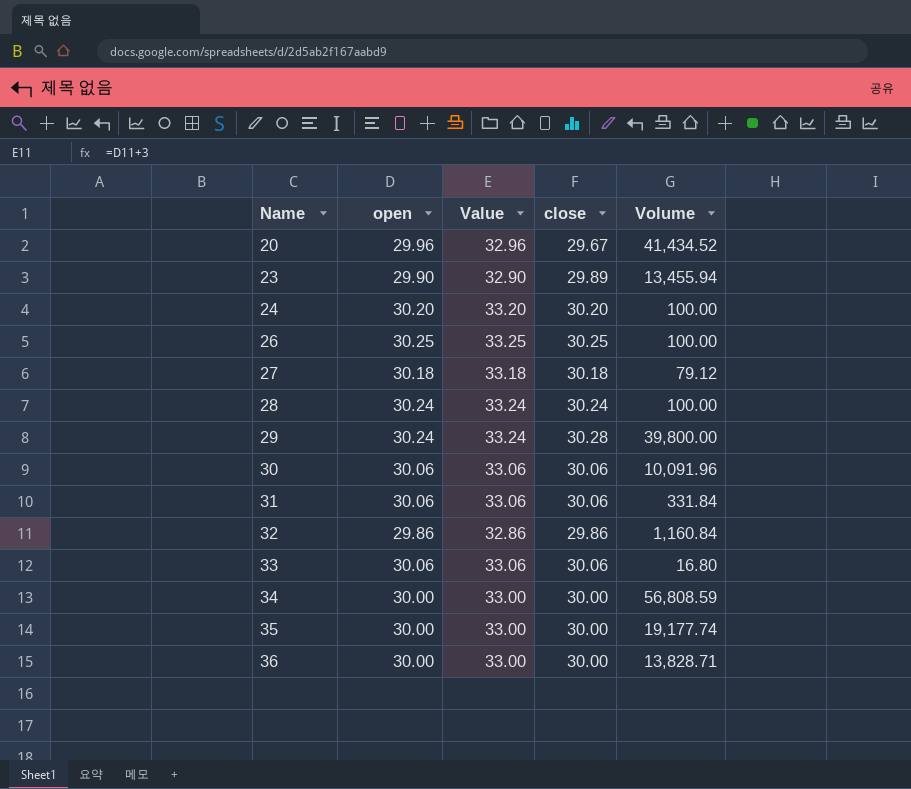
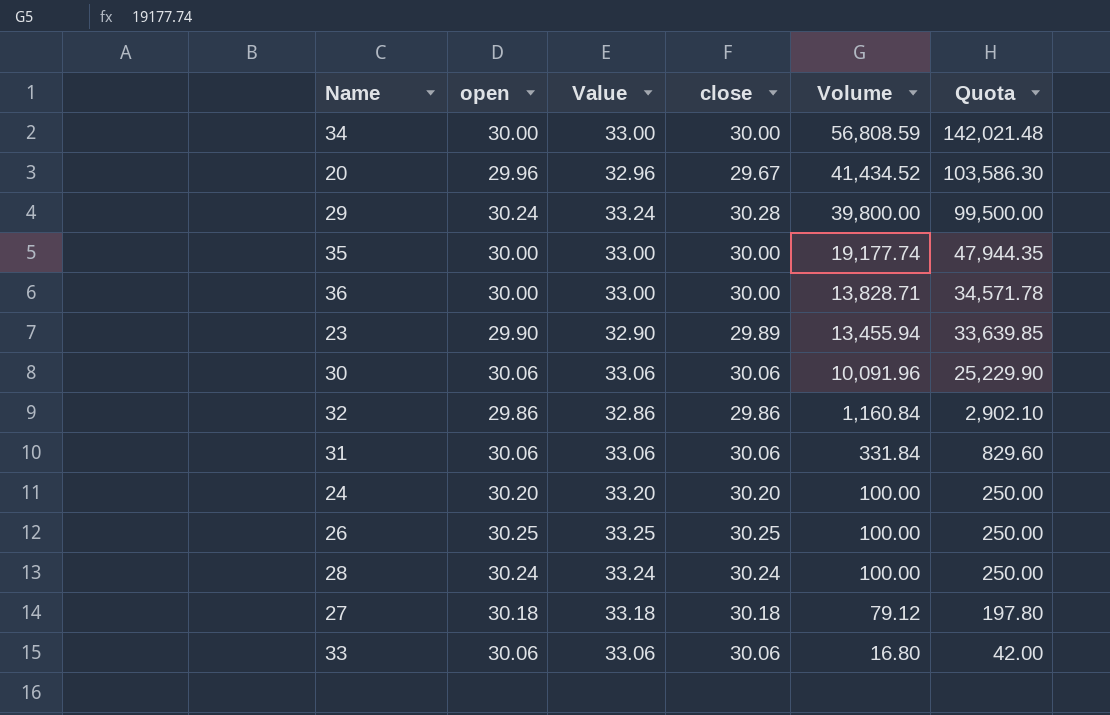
row order: Name ascending -> Volume descending
column Quota | formula: none -> [Volume] * 2.5

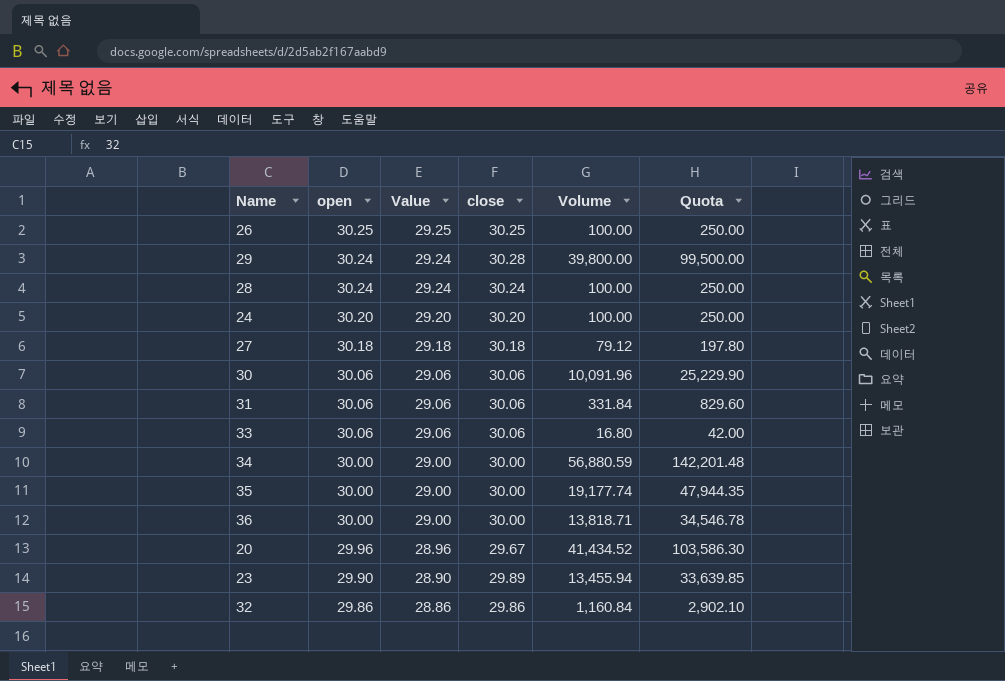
row order: Volume descending -> open descending
column Value | formula: [open] + 3 -> [open] - 1
34 | Volume: 56,808.59 -> 56,880.59
34 | Quota: 142,021.48 -> 142,201.48
36 | Volume: 13,828.71 -> 13,818.71
36 | Quota: 34,571.78 -> 34,546.78

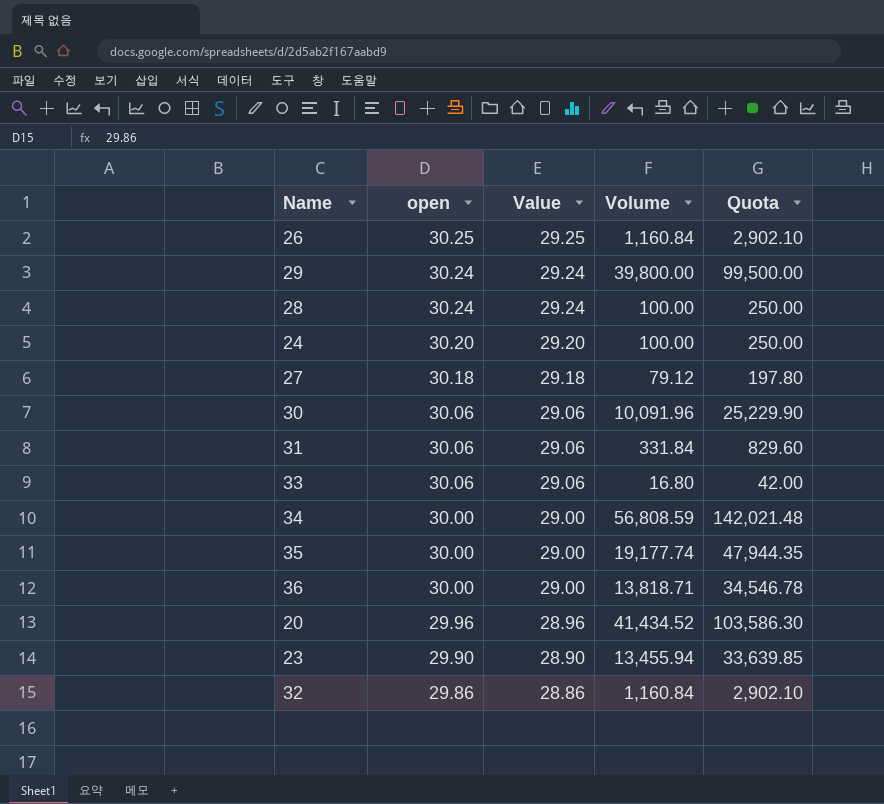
column close | position: 4 -> none
26 | Volume: 100.00 -> 1,160.84
26 | Quota: 250.00 -> 2,902.10
34 | Volume: 56,880.59 -> 56,808.59
34 | Quota: 142,201.48 -> 142,021.48

